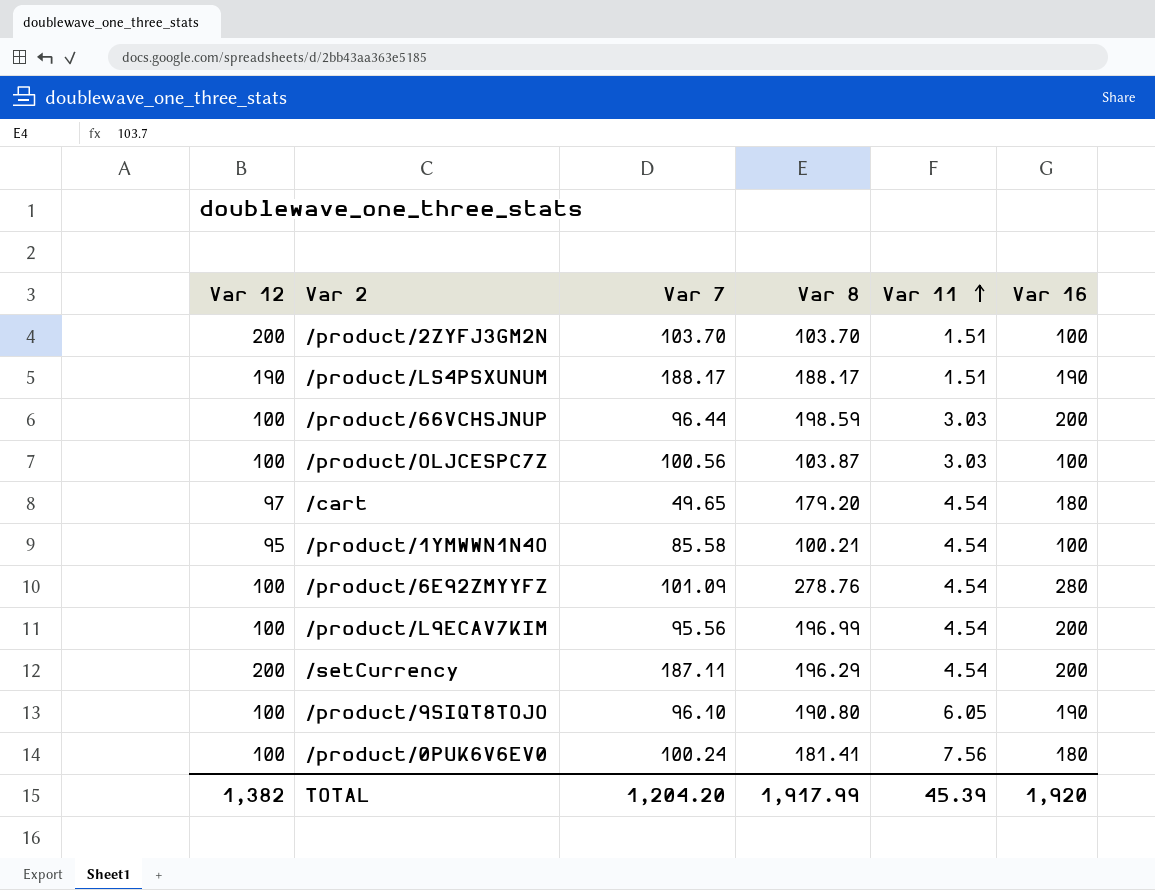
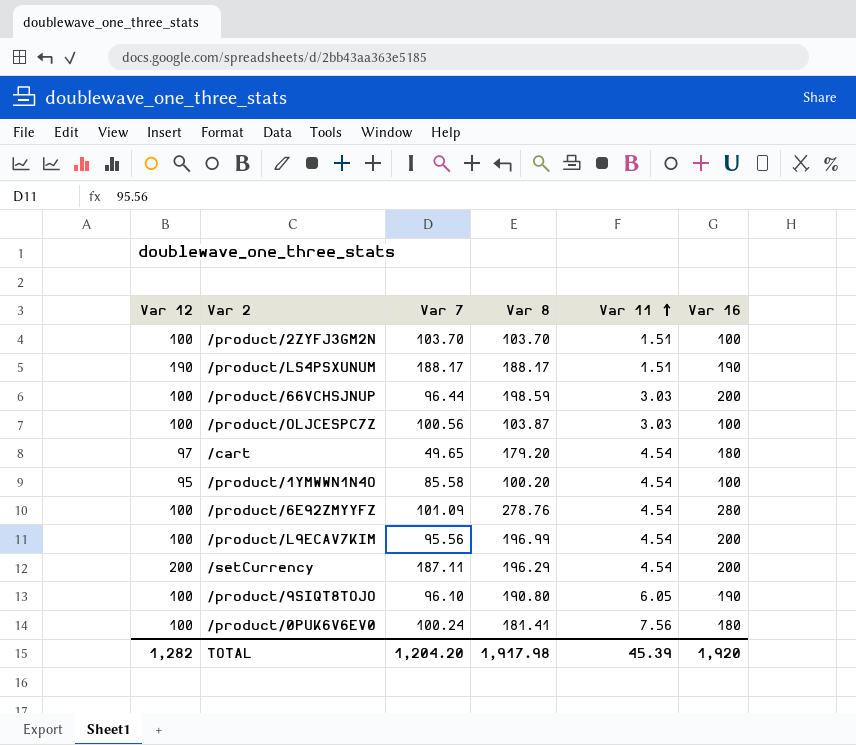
/product/2ZYFJ3GM2N | Var 12: 200 -> 100
/product/1YMWWN1N4O | Var 8: 100.21 -> 100.20
TOTAL | Var 12: 1,382 -> 1,282
TOTAL | Var 8: 1,917.99 -> 1,917.98

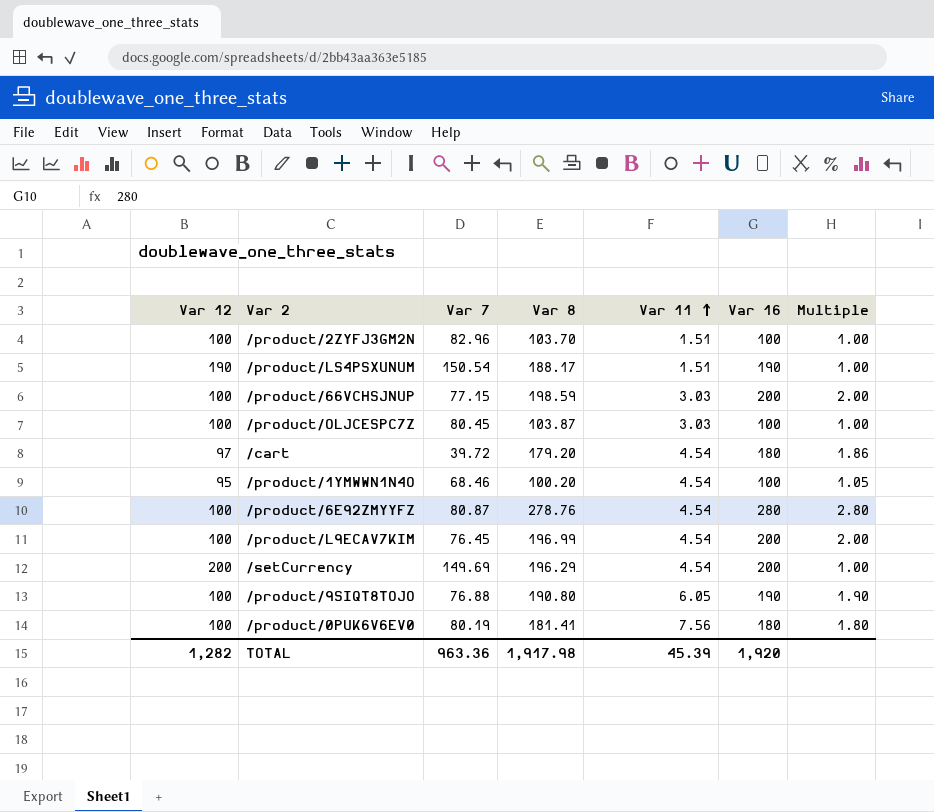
column Multiple | formula: none -> [Var 16] / [Var 12]
/product/2ZYFJ3GM2N | Var 7: 103.70 -> 82.96
/product/LS4PSXUNUM | Var 7: 188.17 -> 150.54
/product/66VCHSJNUP | Var 7: 96.44 -> 77.15
/product/OLJCESPC7Z | Var 7: 100.56 -> 80.45
/cart | Var 7: 49.65 -> 39.72
/product/1YMWWN1N4O | Var 7: 85.58 -> 68.46
/product/6E92ZMYYFZ | Var 7: 101.09 -> 80.87
/product/L9ECAV7KIM | Var 7: 95.56 -> 76.45
/setCurrency | Var 7: 187.11 -> 149.69
/product/9SIQT8TOJO | Var 7: 96.10 -> 76.88
/product/0PUK6V6EV0 | Var 7: 100.24 -> 80.19
TOTAL | Var 7: 1,204.20 -> 963.36

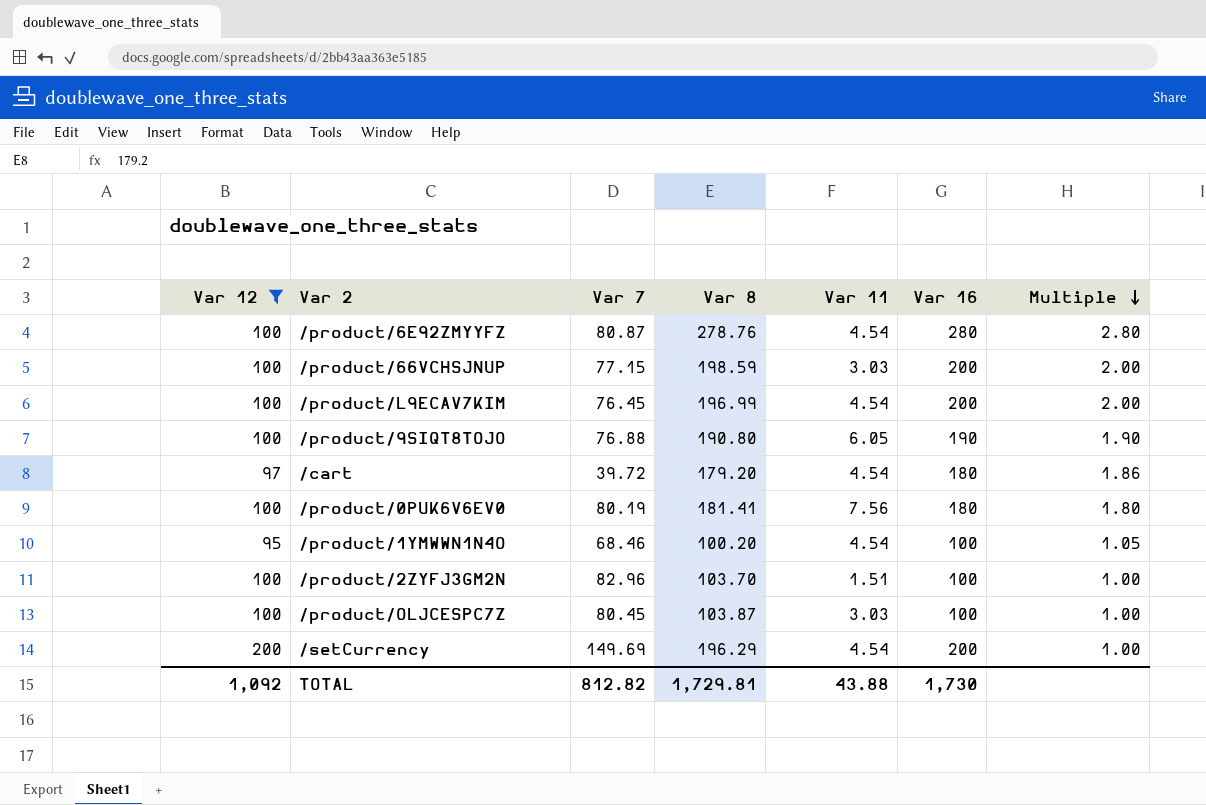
filter: none -> Var 12 != 190
row order: Var 11 ascending -> Multiple descending
TOTAL | Var 12: 1,282 -> 1,092
TOTAL | Var 7: 963.36 -> 812.82
TOTAL | Var 8: 1,917.98 -> 1,729.81
TOTAL | Var 11: 45.39 -> 43.88
TOTAL | Var 16: 1,920 -> 1,730

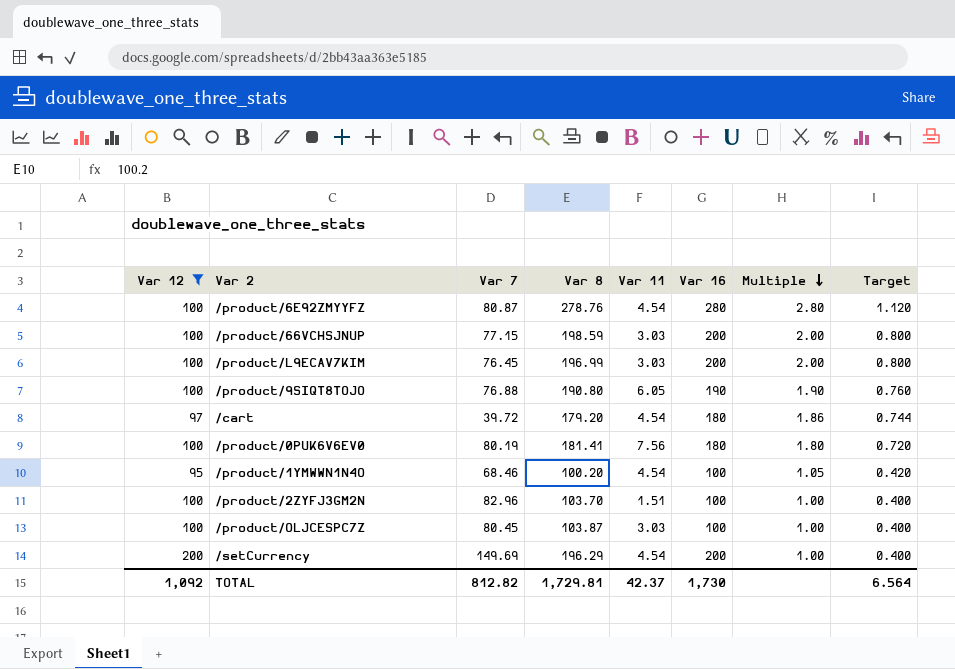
column Target | formula: none -> [Multiple] * 0.4
/product/L9ECAV7KIM | Var 11: 4.54 -> 3.03
TOTAL | Var 11: 43.88 -> 42.37

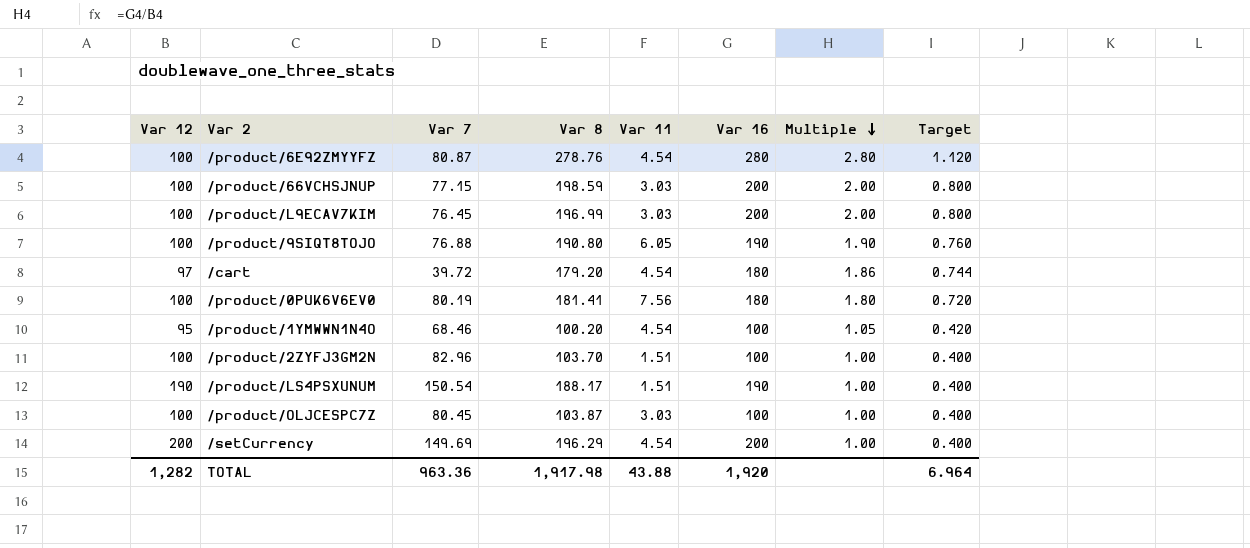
filter: Var 12 != 190 -> none
TOTAL | Var 12: 1,092 -> 1,282
TOTAL | Var 7: 812.82 -> 963.36
TOTAL | Var 8: 1,729.81 -> 1,917.98
TOTAL | Var 11: 42.37 -> 43.88
TOTAL | Var 16: 1,730 -> 1,920
TOTAL | Target: 6.564 -> 6.964

